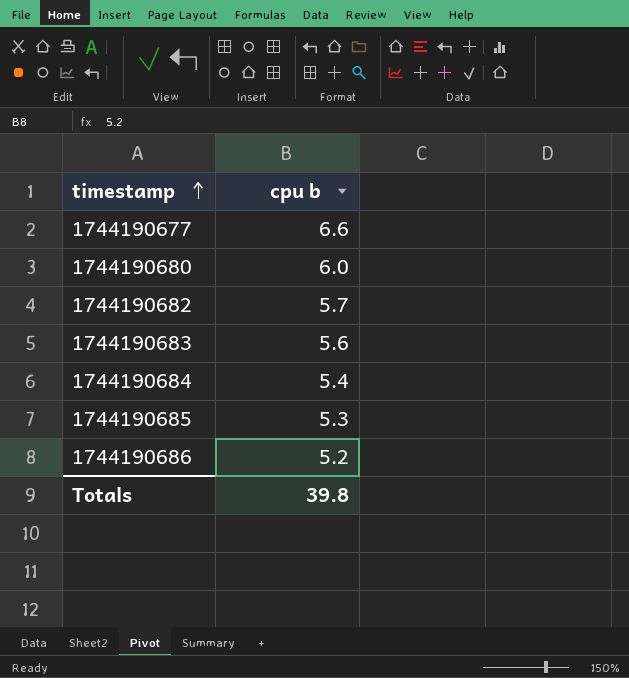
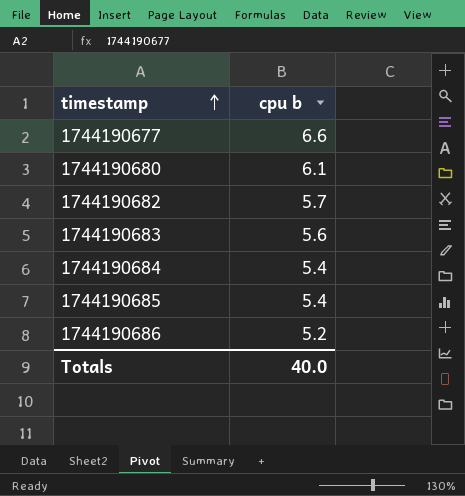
1744190680 | cpu b: 6.0 -> 6.1
1744190685 | cpu b: 5.3 -> 5.4
Totals | cpu b: 39.8 -> 40.0

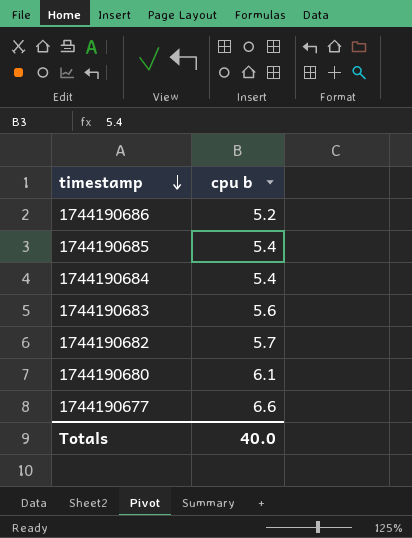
row order: timestamp ascending -> timestamp descending

